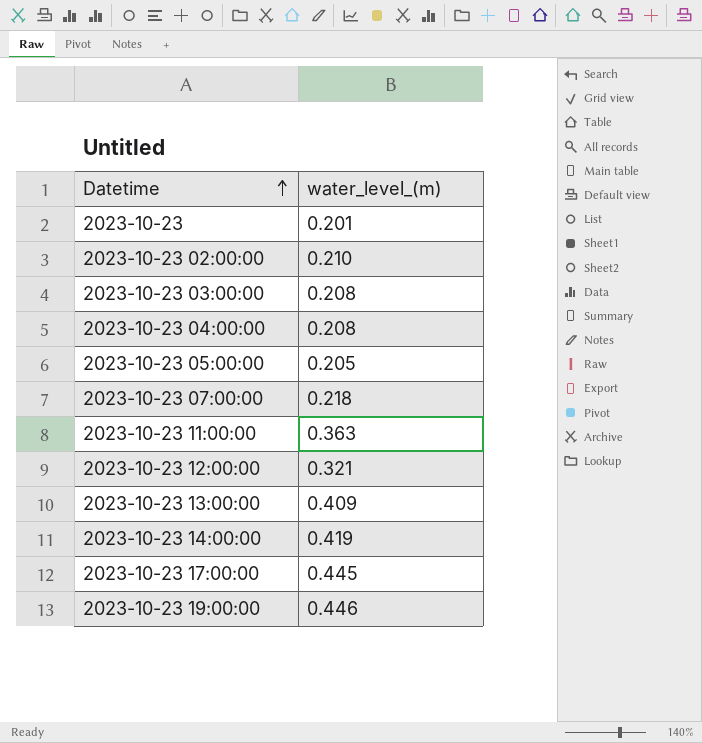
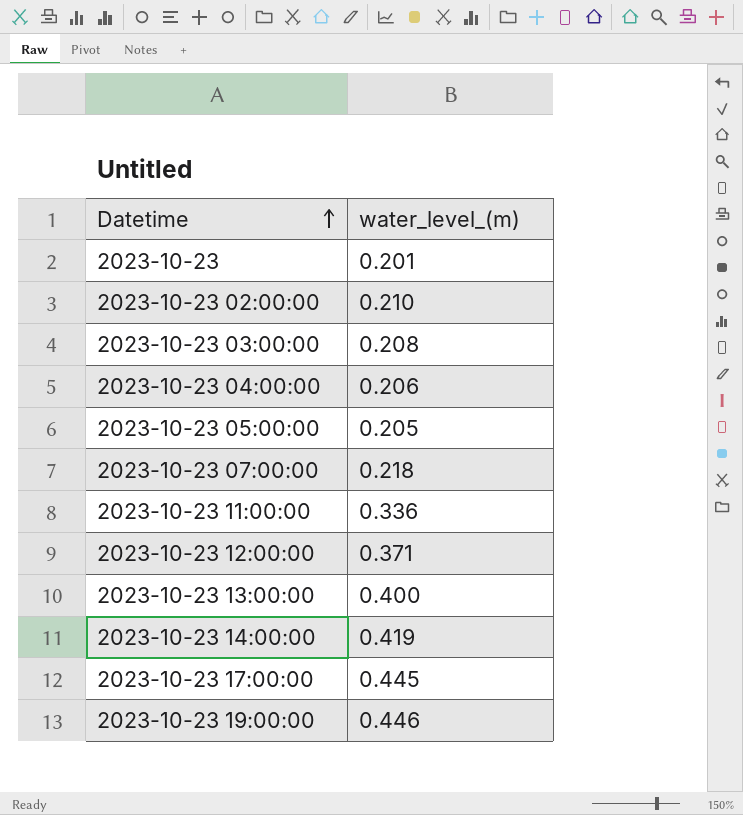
2023-10-23 04:00:00 | water_level_(m): 0.208 -> 0.206
2023-10-23 11:00:00 | water_level_(m): 0.363 -> 0.336
2023-10-23 12:00:00 | water_level_(m): 0.321 -> 0.371
2023-10-23 13:00:00 | water_level_(m): 0.409 -> 0.400

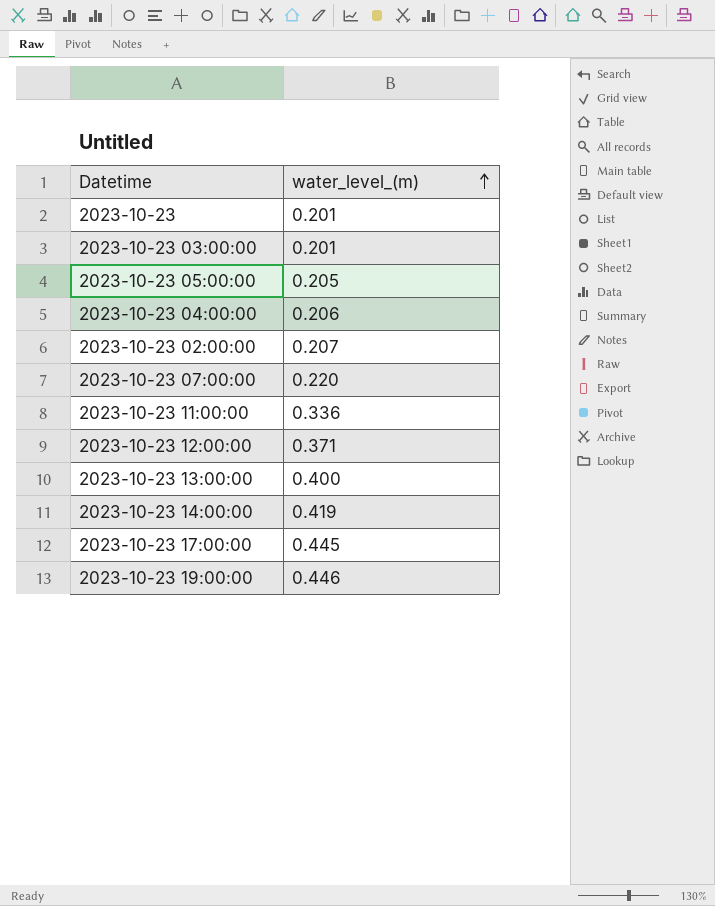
row order: Datetime ascending -> water_level_(m) ascending
2023-10-23 03:00:00 | water_level_(m): 0.208 -> 0.201
2023-10-23 02:00:00 | water_level_(m): 0.210 -> 0.207
2023-10-23 07:00:00 | water_level_(m): 0.218 -> 0.220

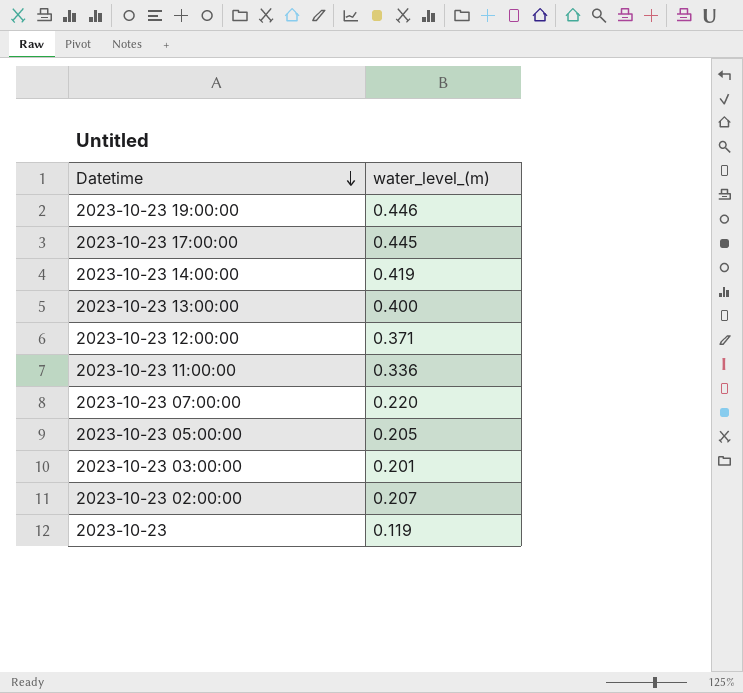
row order: water_level_(m) ascending -> Datetime descending
row 2023-10-23 04:00:00: 0.206 -> none
2023-10-23 | water_level_(m): 0.201 -> 0.119

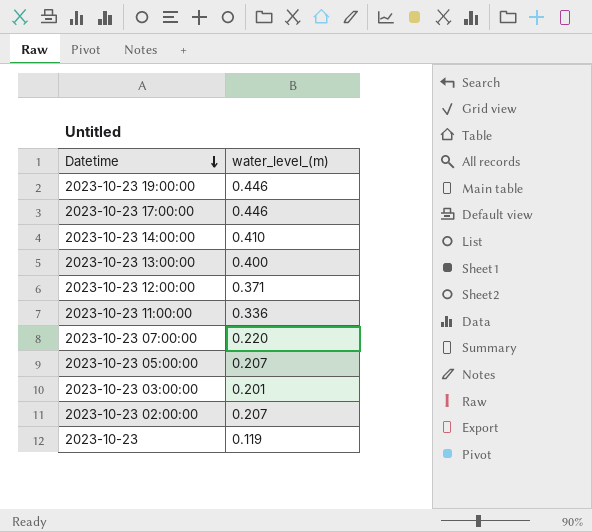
2023-10-23 17:00:00 | water_level_(m): 0.445 -> 0.446
2023-10-23 14:00:00 | water_level_(m): 0.419 -> 0.410
2023-10-23 05:00:00 | water_level_(m): 0.205 -> 0.207

